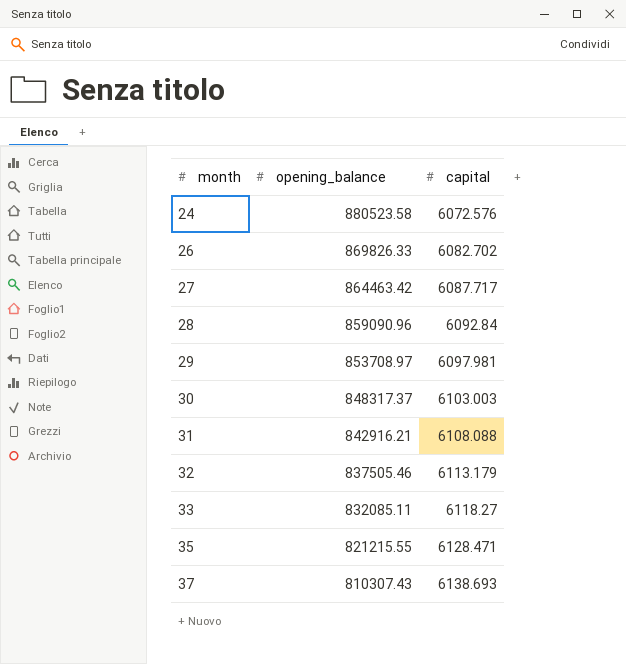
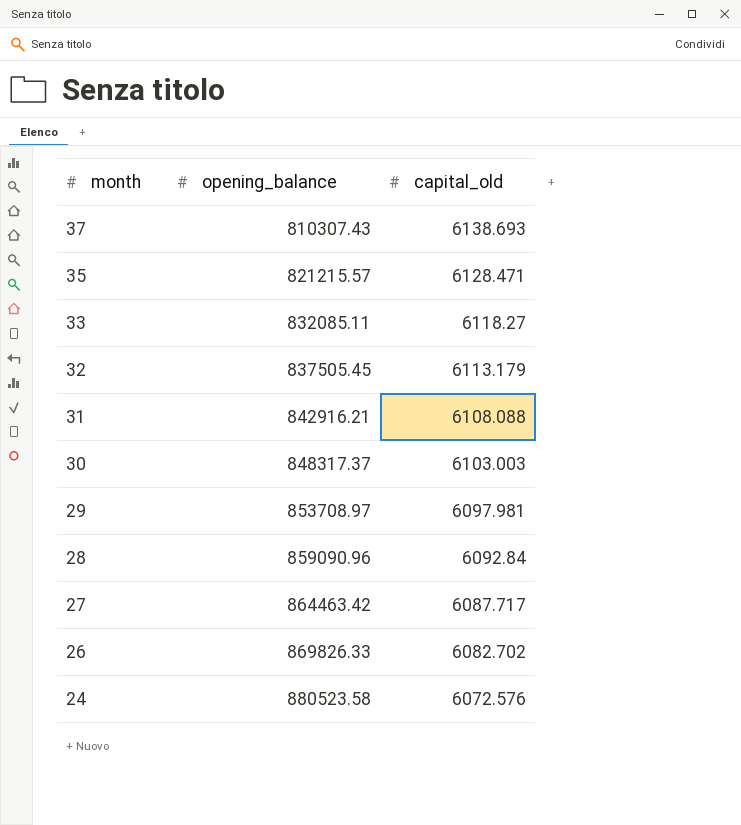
row order: month ascending -> month descending
column name: capital -> capital_old
35 | opening_balance: 821215.55 -> 821215.57
32 | opening_balance: 837505.46 -> 837505.45

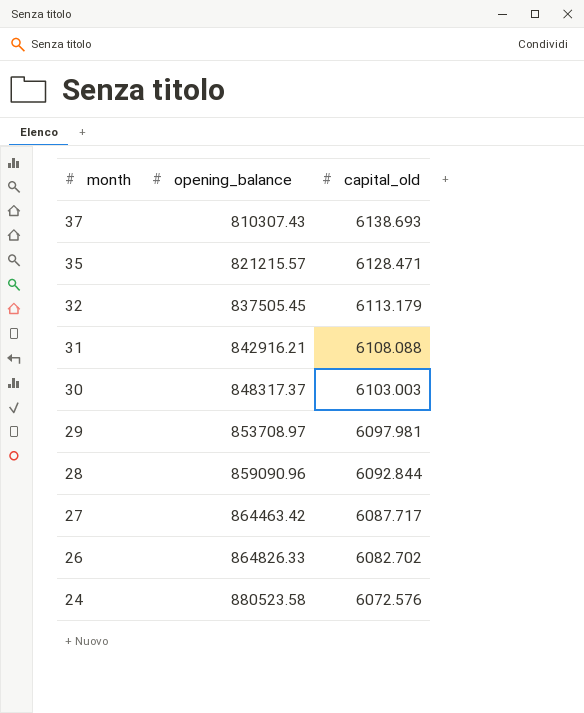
row 33: 832085.11 | 6118.27 -> none
28 | capital_old: 6092.84 -> 6092.844
26 | opening_balance: 869826.33 -> 864826.33

